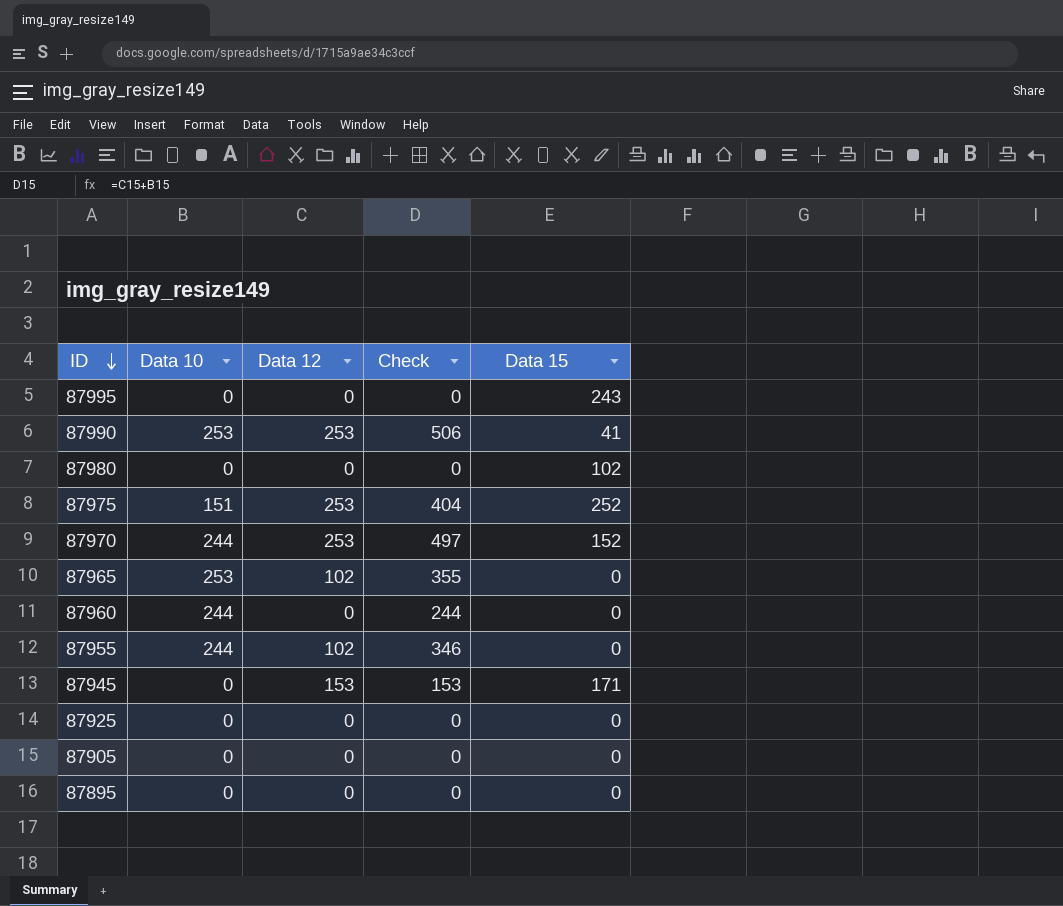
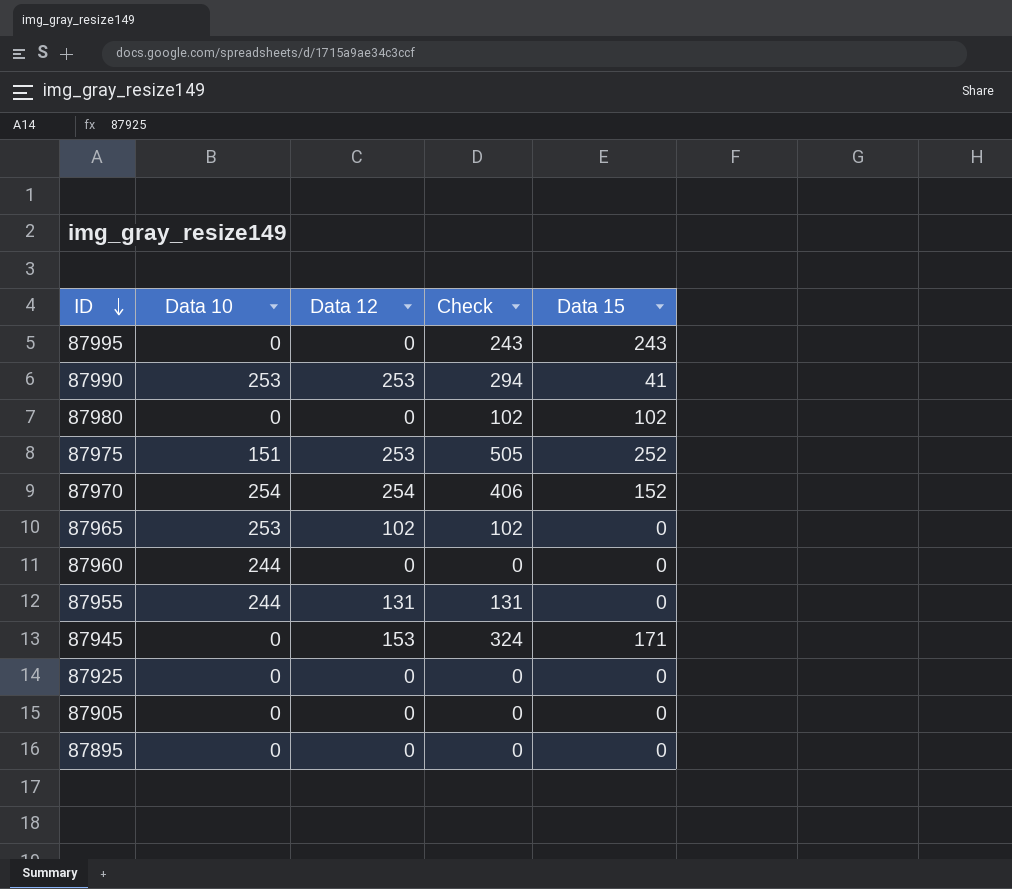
column Check | formula: [Data 10] + [Data 12] -> [Data 12] + [Data 15]
87970 | Data 10: 244 -> 254
87970 | Data 12: 253 -> 254
87955 | Data 12: 102 -> 131

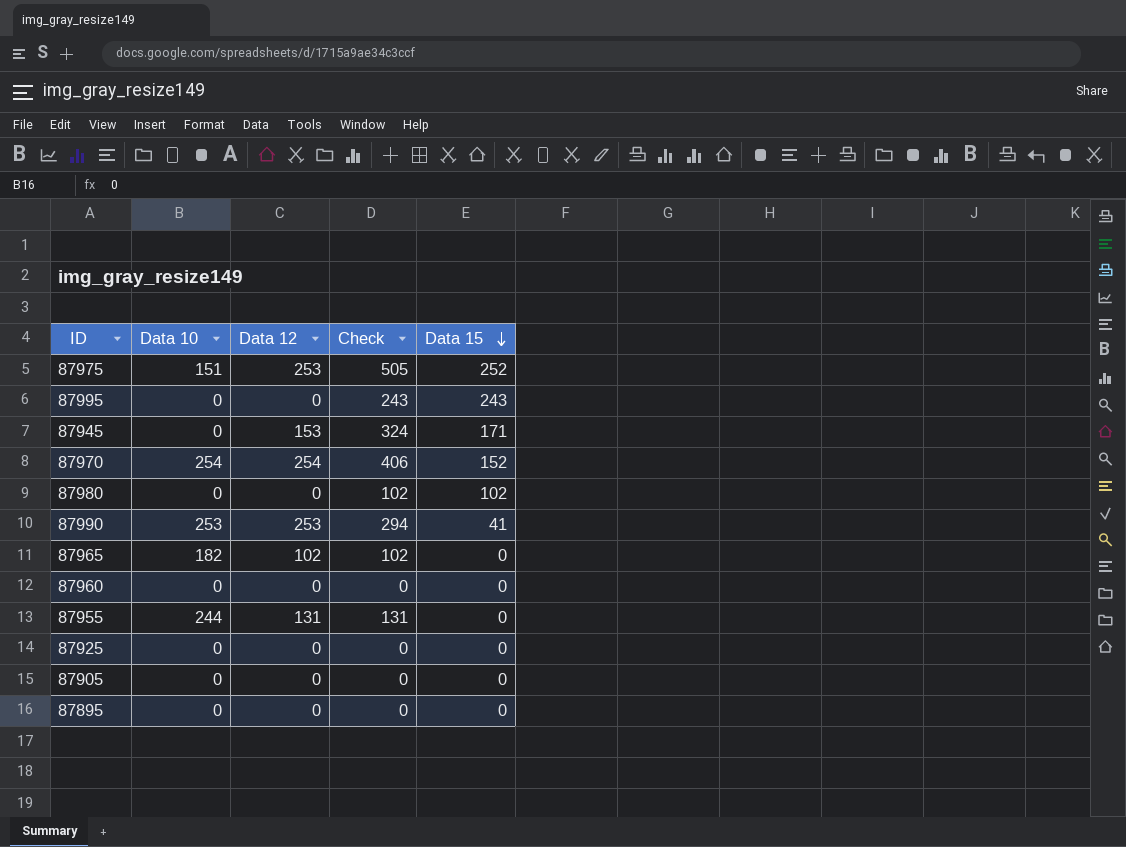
row order: ID descending -> Data 15 descending
87965 | Data 10: 253 -> 182
87960 | Data 10: 244 -> 0

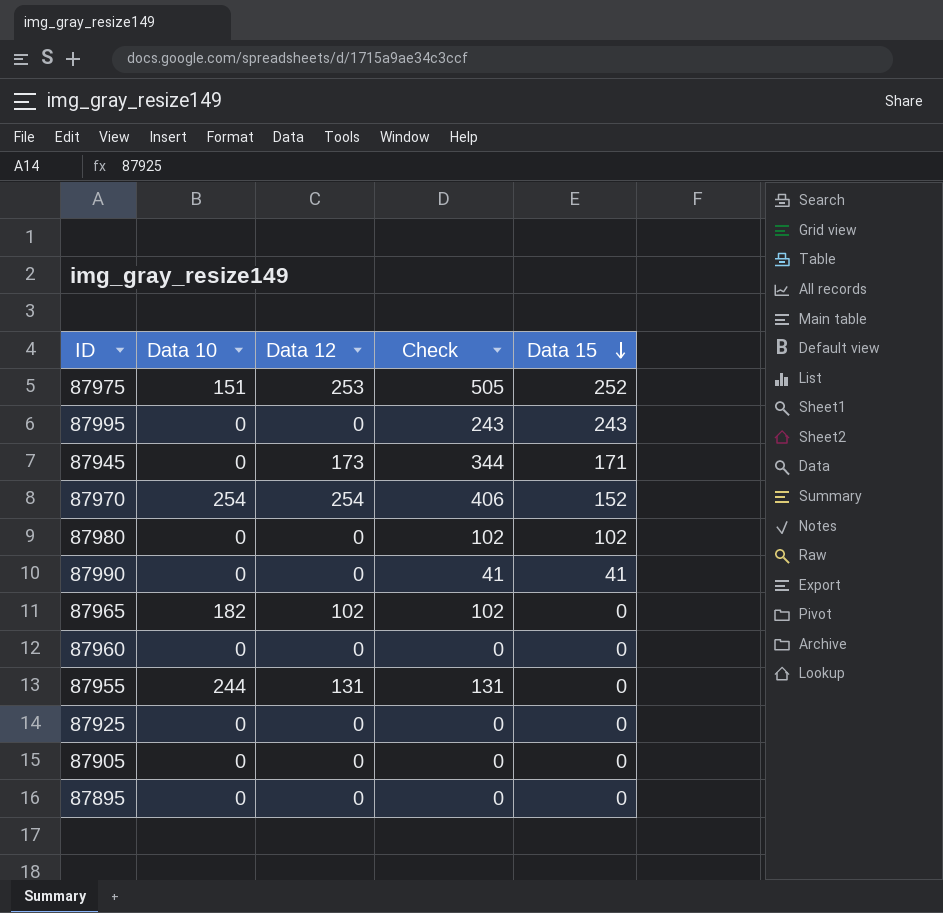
87945 | Data 12: 153 -> 173
87945 | Check: 324 -> 344
87990 | Data 10: 253 -> 0
87990 | Data 12: 253 -> 0
87990 | Check: 294 -> 41

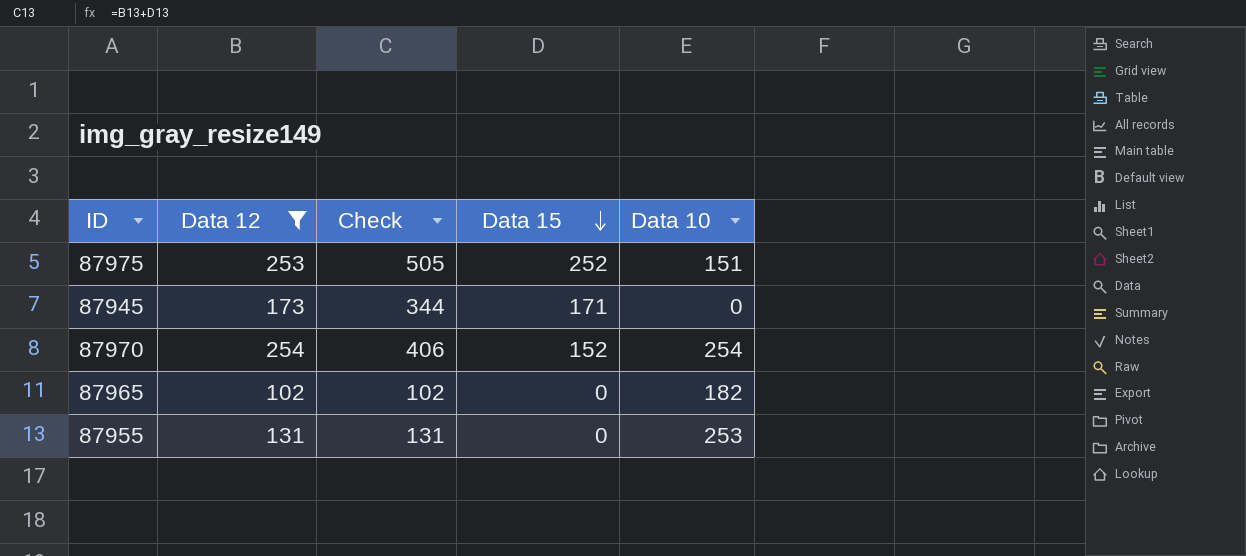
filter: none -> Data 12 != 0
column Data 10 | position: 2 -> 5
87955 | Data 10: 244 -> 253

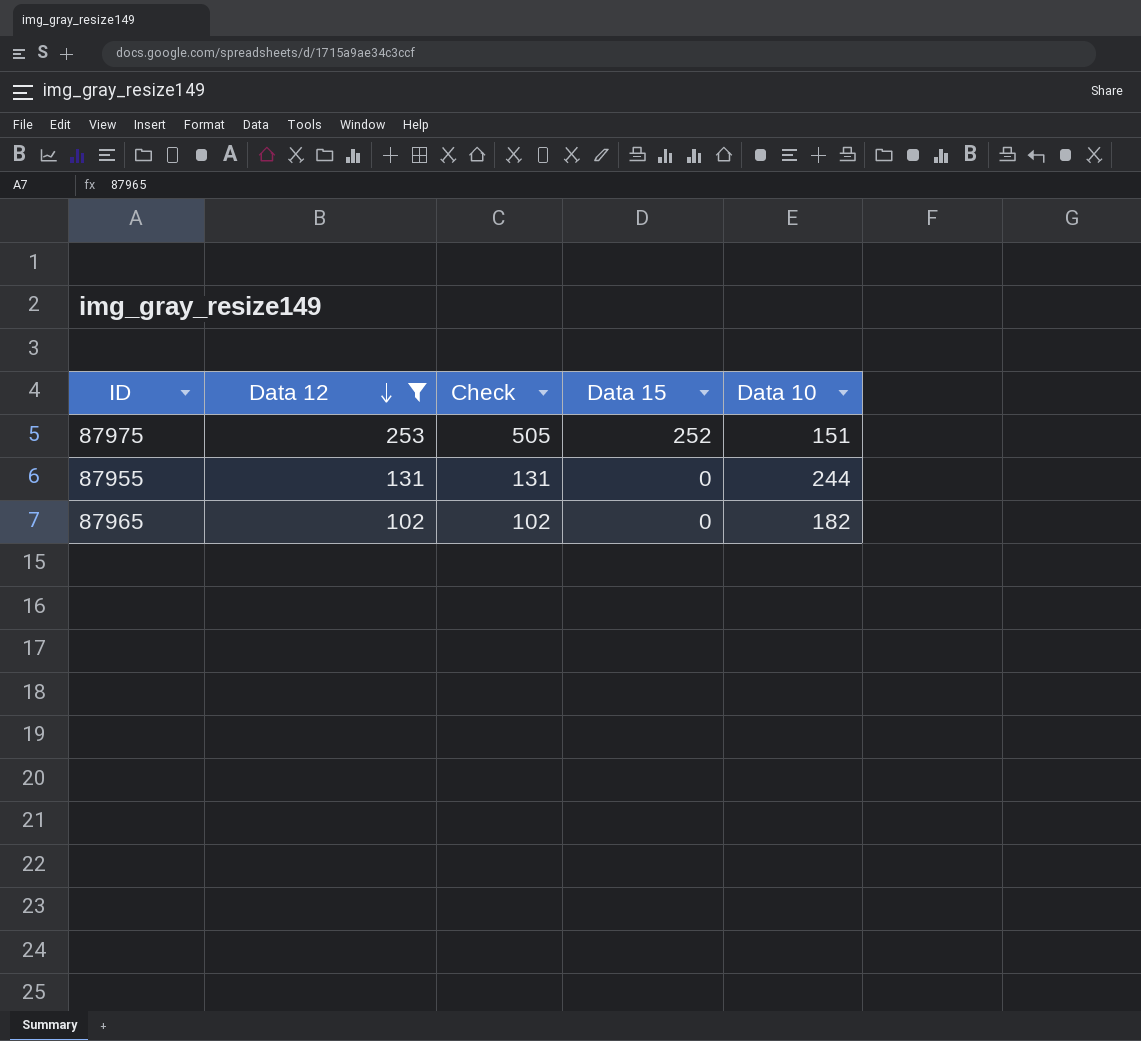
row order: Data 15 descending -> Data 12 descending
row 87945: 173 | 344 | 171 | 0 -> none
row 87970: 254 | 406 | 152 | 254 -> none
87955 | Data 10: 253 -> 244

